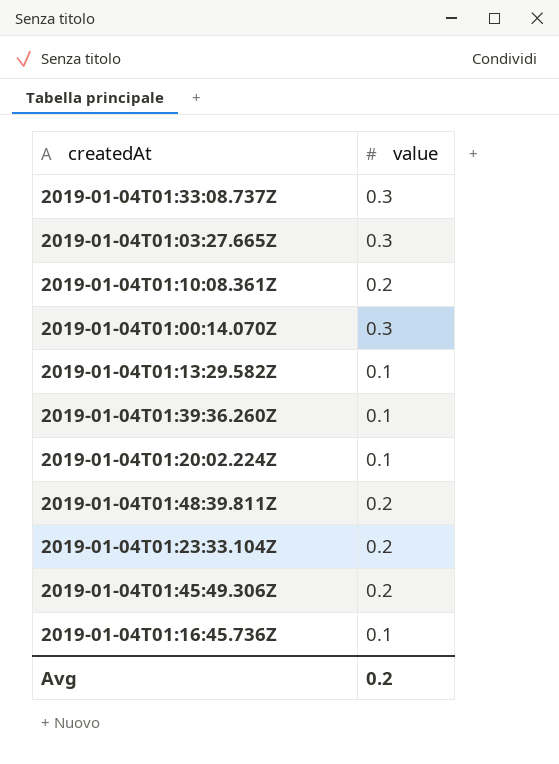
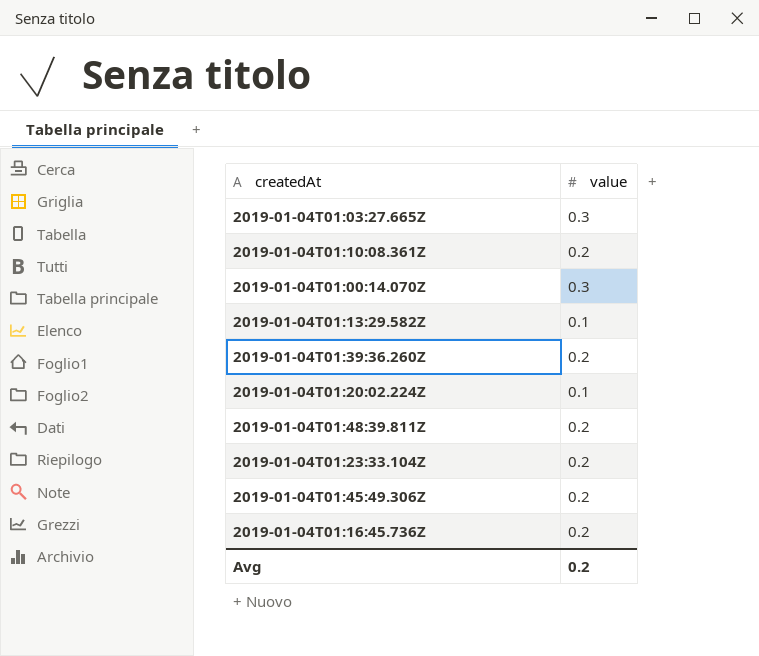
row 2019-01-04T01:33:08.737Z: 0.3 -> none
2019-01-04T01:39:36.260Z | value: 0.1 -> 0.2
2019-01-04T01:16:45.736Z | value: 0.1 -> 0.2

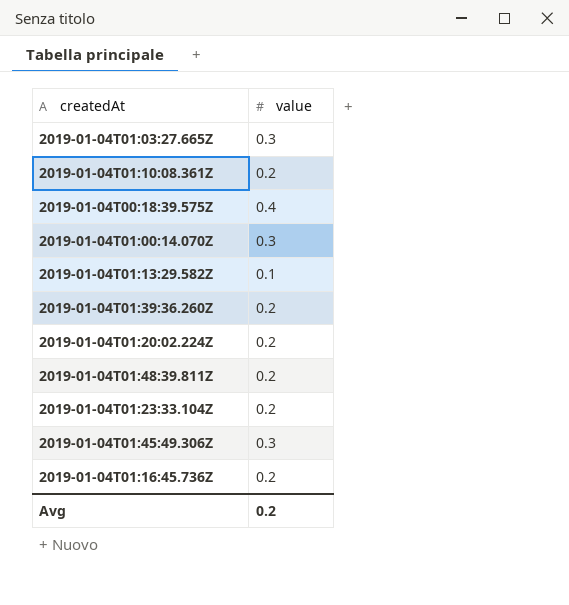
row 2019-01-04T00:18:39.575Z: none -> 0.4
2019-01-04T01:20:02.224Z | value: 0.1 -> 0.2
2019-01-04T01:45:49.306Z | value: 0.2 -> 0.3

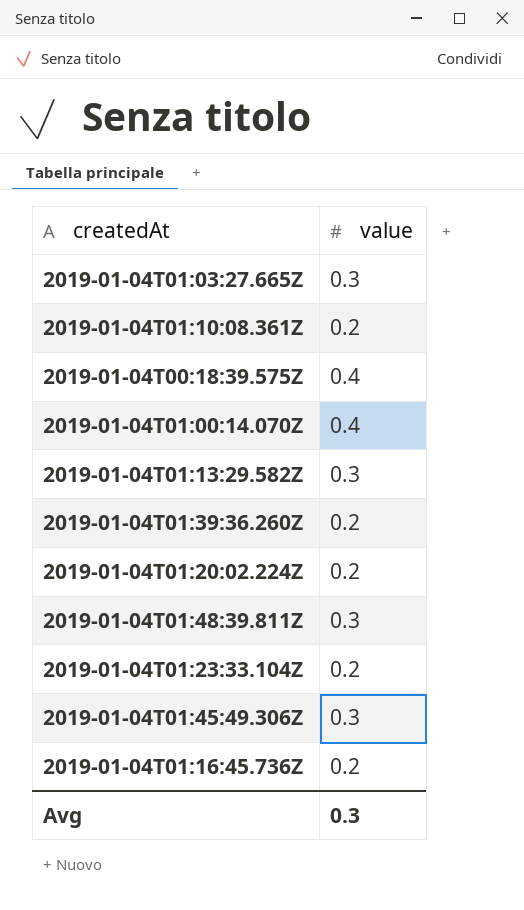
2019-01-04T01:00:14.070Z | value: 0.3 -> 0.4
2019-01-04T01:13:29.582Z | value: 0.1 -> 0.3
2019-01-04T01:48:39.811Z | value: 0.2 -> 0.3
Avg | value: 0.2 -> 0.3

